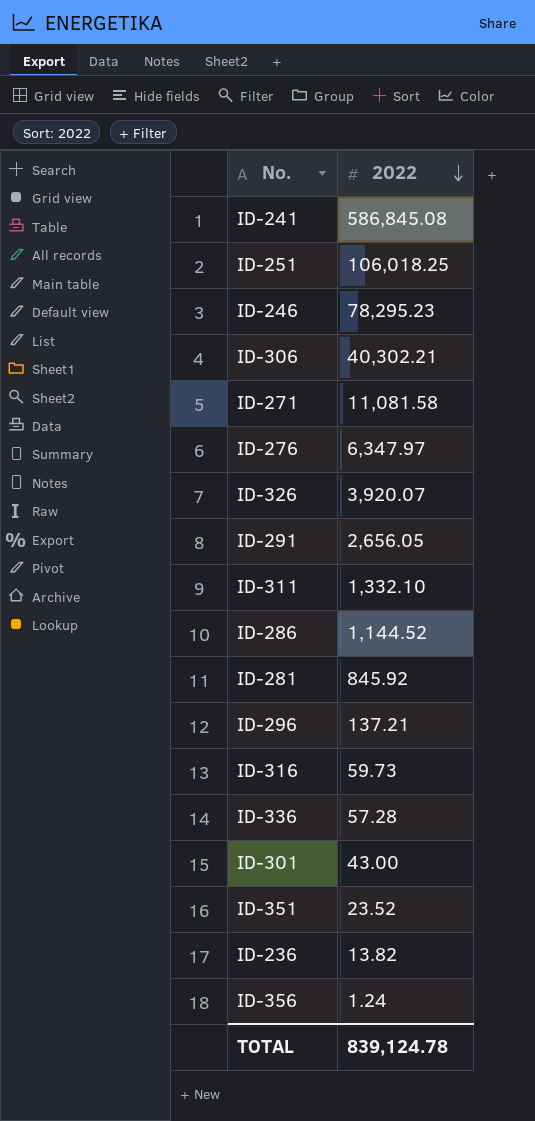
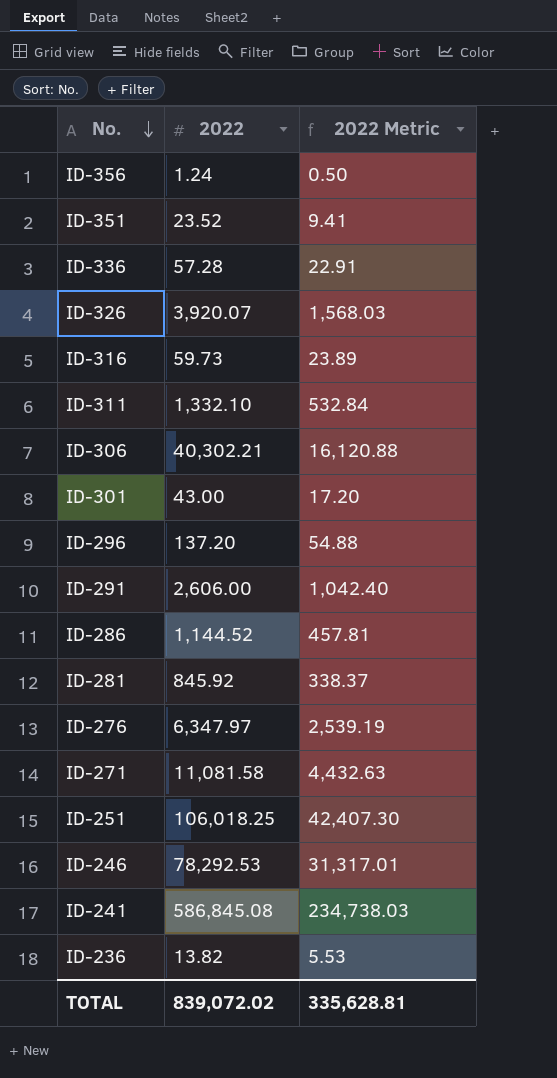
row order: 2022 descending -> No. descending
column 2022 Metric | formula: none -> [2022] * 0.4
ID-296 | 2022: 137.21 -> 137.20
ID-291 | 2022: 2,656.05 -> 2,606.00
ID-246 | 2022: 78,295.23 -> 78,292.53
TOTAL | 2022: 839,124.78 -> 839,072.02

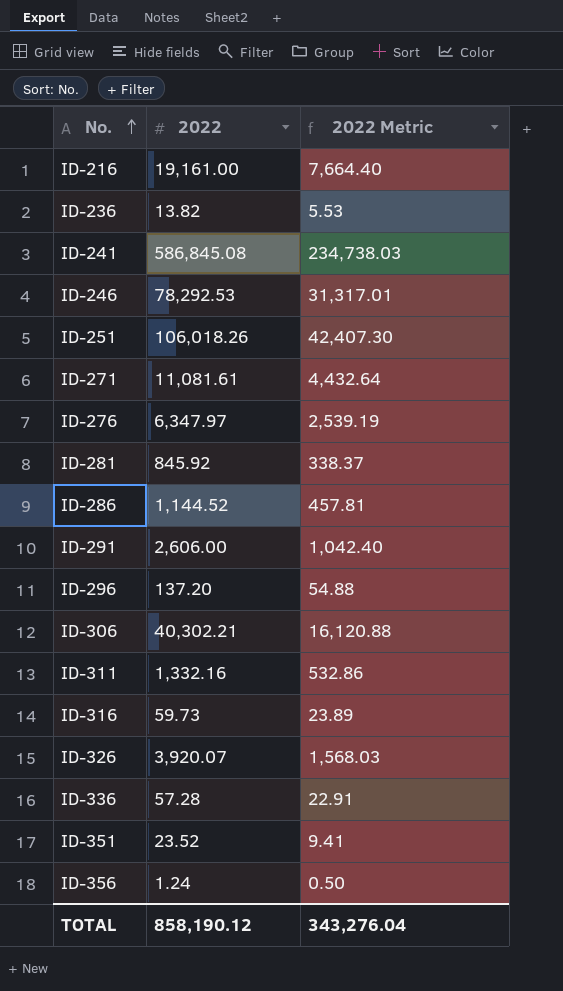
row order: No. descending -> No. ascending
row ID-301: 43.00 | 17.20 -> none
row ID-216: none -> 19,161.00 | 7,664.40
ID-251 | 2022: 106,018.25 -> 106,018.26
ID-271 | 2022: 11,081.58 -> 11,081.61
ID-271 | 2022 Metric: 4,432.63 -> 4,432.64
ID-311 | 2022: 1,332.10 -> 1,332.16
ID-311 | 2022 Metric: 532.84 -> 532.86
TOTAL | 2022: 839,072.02 -> 858,190.12
TOTAL | 2022 Metric: 335,628.81 -> 343,276.04

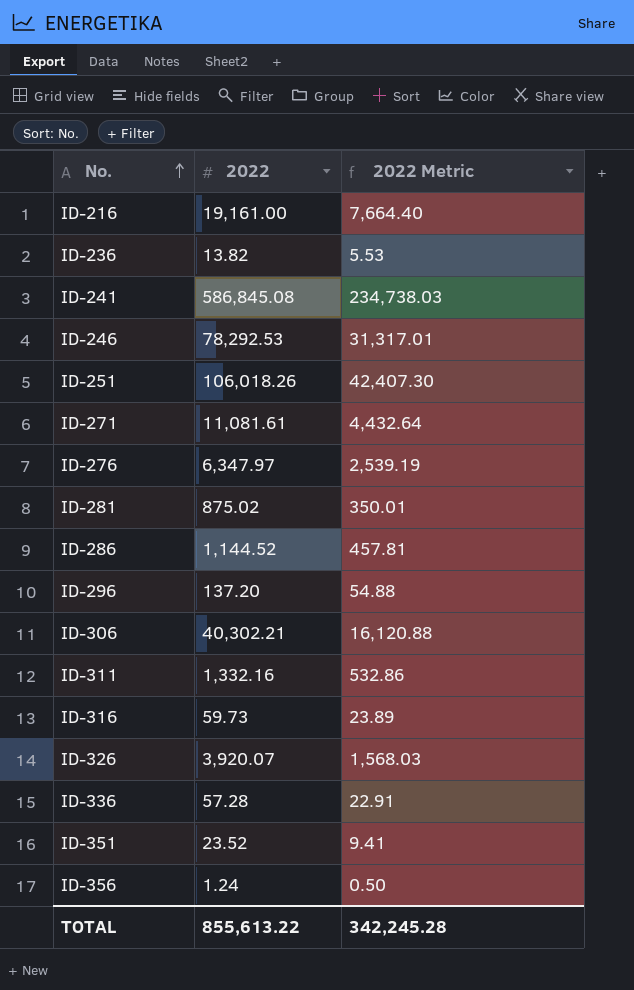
row ID-291: 2,606.00 | 1,042.40 -> none
ID-281 | 2022: 845.92 -> 875.02
ID-281 | 2022 Metric: 338.37 -> 350.01
TOTAL | 2022: 858,190.12 -> 855,613.22
TOTAL | 2022 Metric: 343,276.04 -> 342,245.28

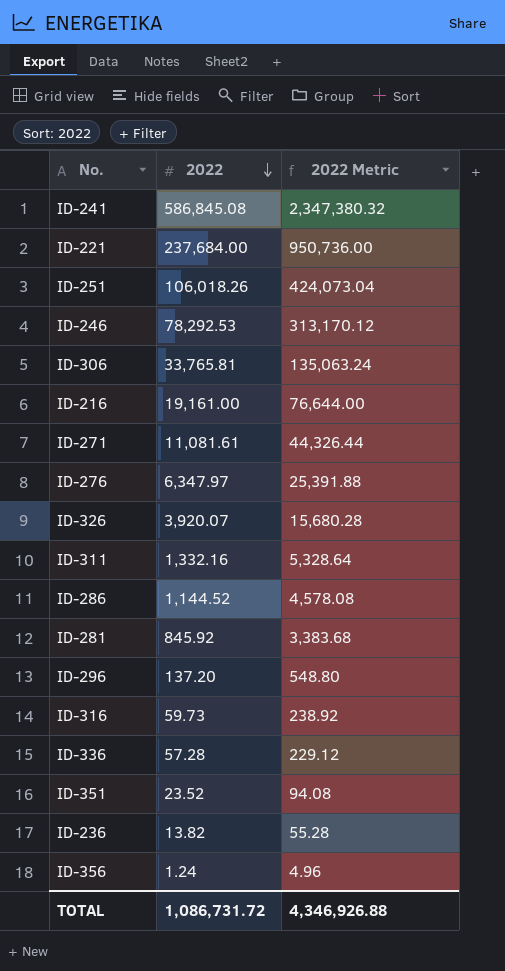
row order: No. ascending -> 2022 descending
column 2022 Metric | formula: [2022] * 0.4 -> [2022] * 4
row ID-221: none -> 237,684.00 | 950,736.00
ID-306 | 2022: 40,302.21 -> 33,765.81
ID-281 | 2022: 875.02 -> 845.92
TOTAL | 2022: 855,613.22 -> 1,086,731.72
TOTAL | 2022 Metric: 342,245.28 -> 4,346,926.88

